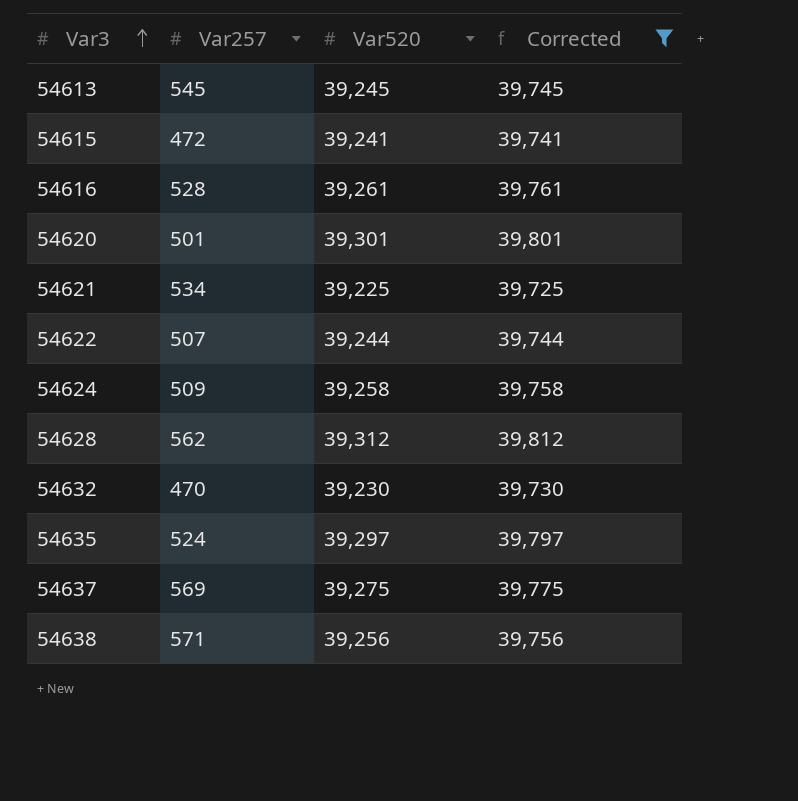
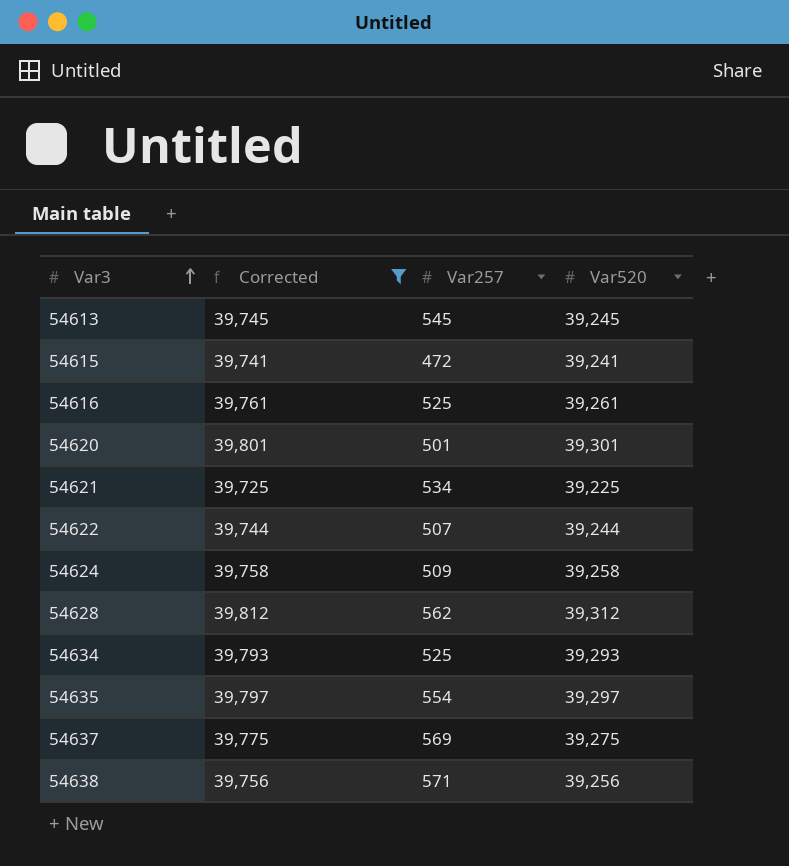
column Corrected | position: 4 -> 2
row 54632: 470 | 39,230 | 39,730 -> none
54616 | Var257: 528 -> 525
row 54634: none -> 39,793 | 525 | 39,293
54635 | Var257: 524 -> 554

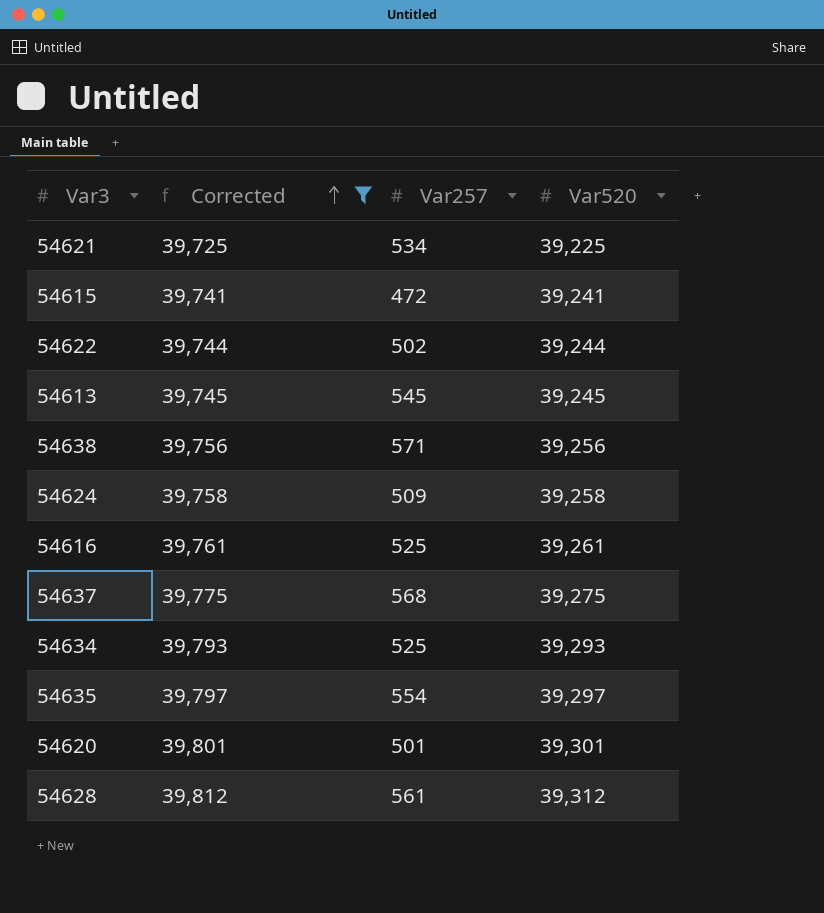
row order: Var3 ascending -> Corrected ascending
54622 | Var257: 507 -> 502
54637 | Var257: 569 -> 568
54628 | Var257: 562 -> 561

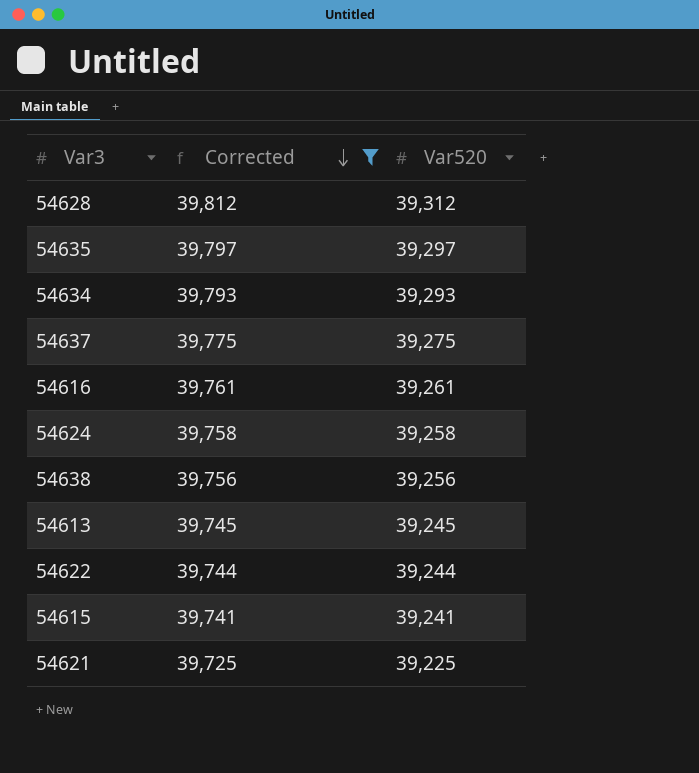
row order: Corrected ascending -> Corrected descending
column Var257 | position: 3 -> none
row 54620: 39,801 | 501 | 39,301 -> none

